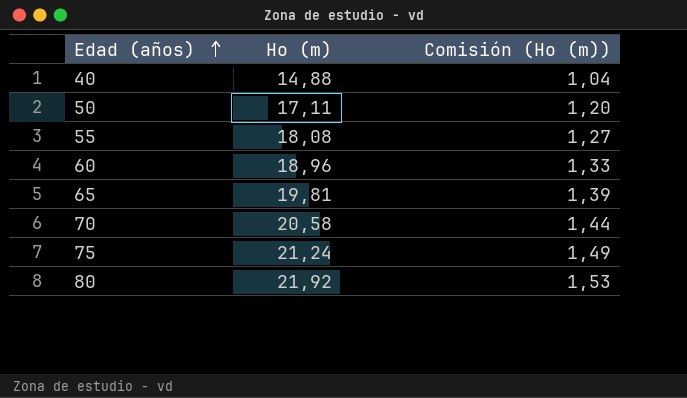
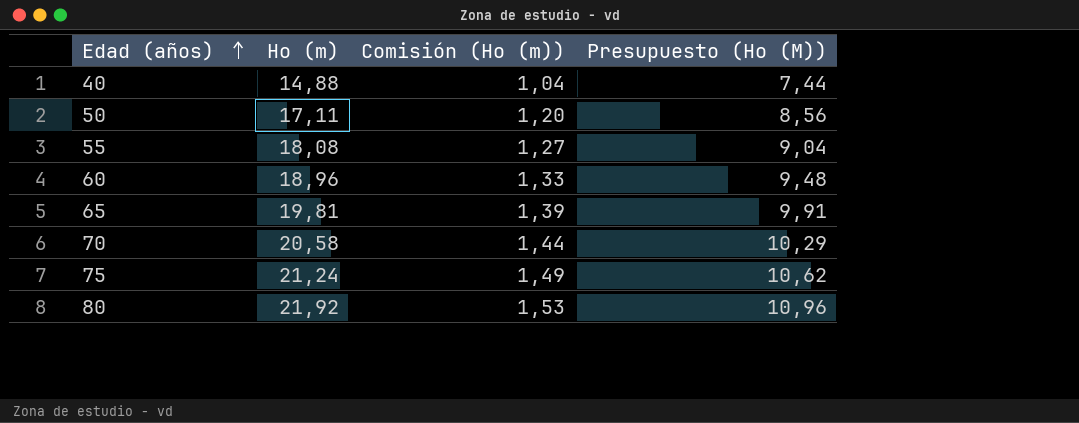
column Presupuesto (Ho (M)) | formula: none -> [Ho (m)] * 0,5

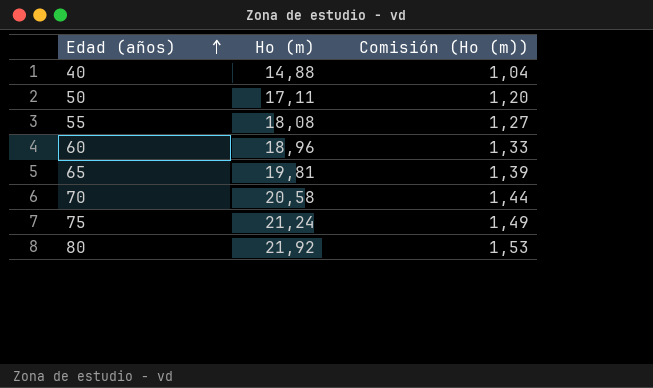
column Presupuesto (Ho (M)) | formula: [Ho (m)] * 0,5 -> none

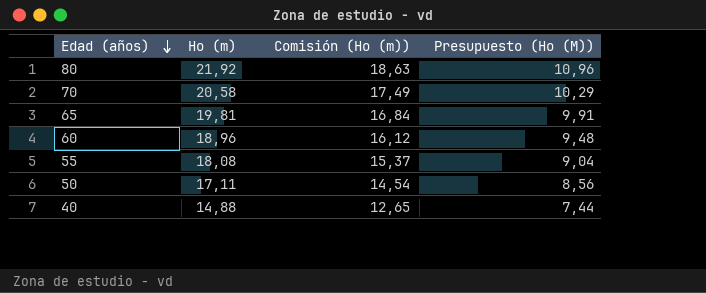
row order: Edad (años) ascending -> Edad (años) descending
column Comisión (Ho (m)) | formula: [Ho (m)] * 0,07 -> [Ho (m)] * 0,85
column Presupuesto (Ho (M)) | formula: none -> [Ho (m)] * 0,5
row 75: 21,24 | 1,49 -> none

